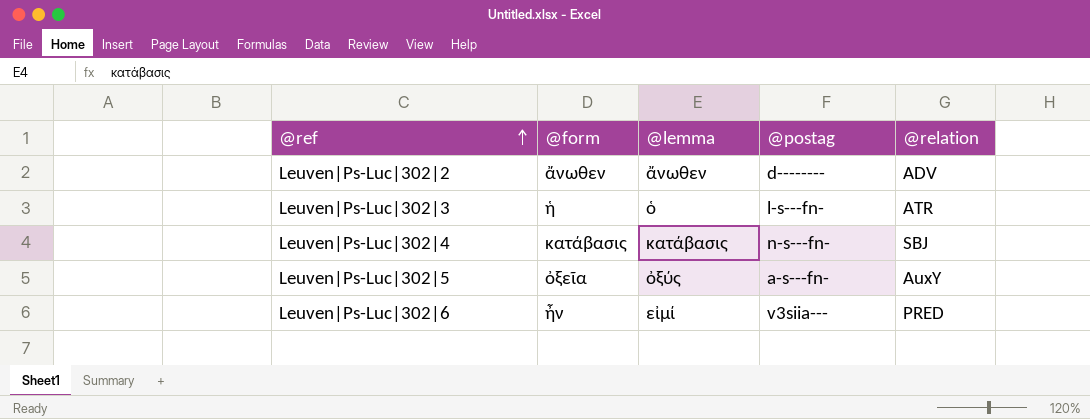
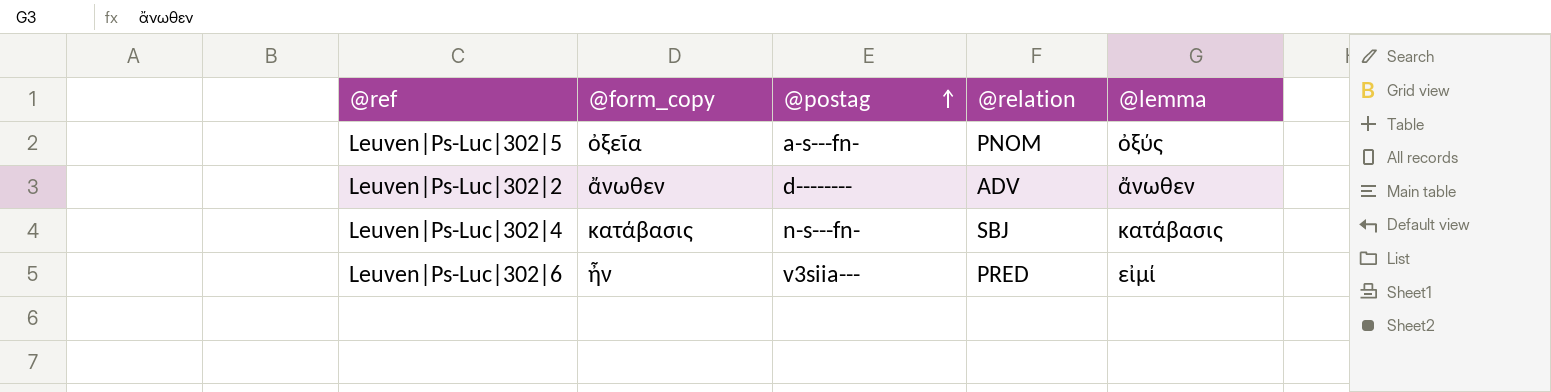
row order: @ref ascending -> @postag ascending
column name: @form -> @form_copy
column @lemma | position: 3 -> 5
row Leuven|Ps-Luc|302|3: ἡ | ὁ | l-s---fn- | ATR -> none
Leuven|Ps-Luc|302|5 | @relation: AuxY -> PNOM

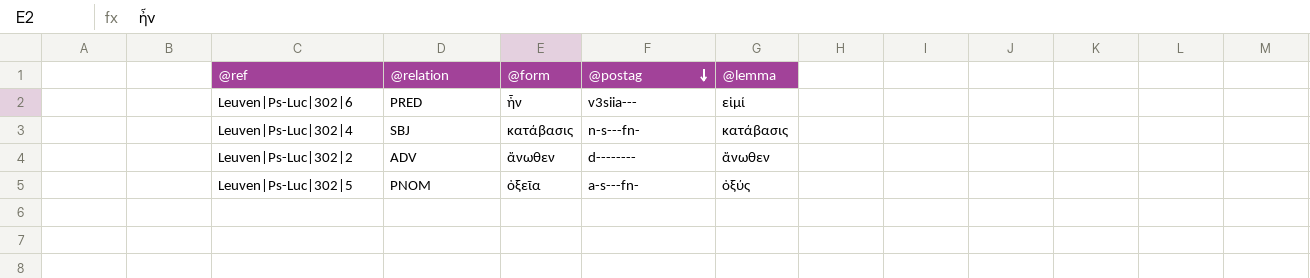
row order: @postag ascending -> @postag descending
column @relation | position: 4 -> 2
column name: @form_copy -> @form

